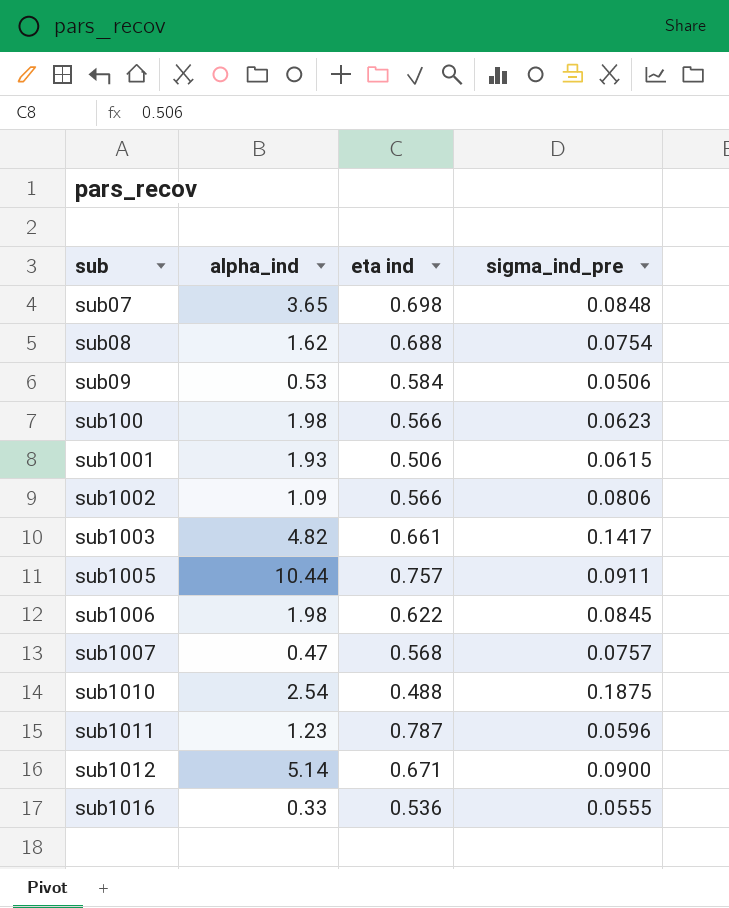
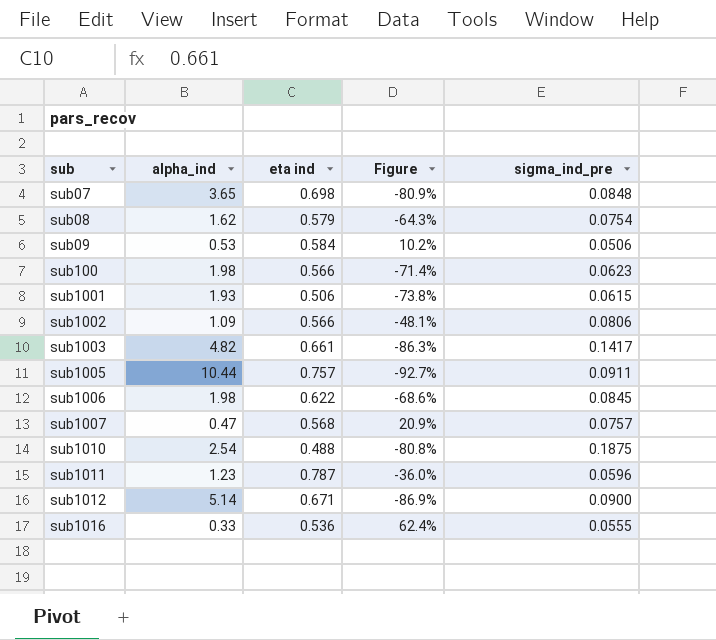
column Figure | formula: none -> ([eta ind] - [alpha_ind]) / [alpha_ind]
sub08 | eta ind: 0.688 -> 0.579

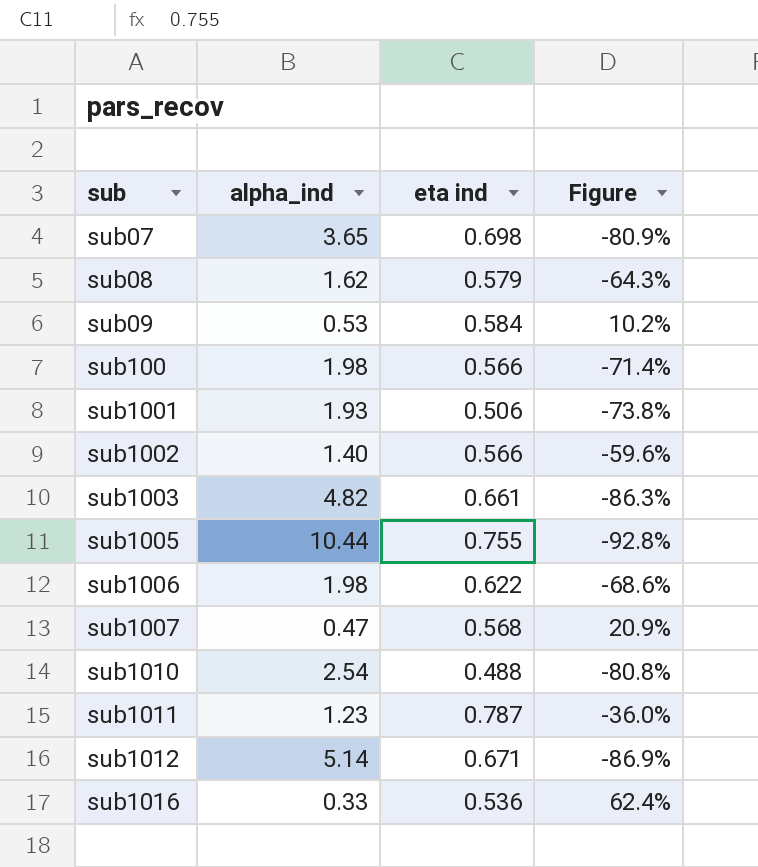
column sigma_ind_pre | position: 5 -> none
sub1002 | alpha_ind: 1.09 -> 1.40
sub1002 | Figure: -48.1% -> -59.6%
sub1005 | eta ind: 0.757 -> 0.755
sub1005 | Figure: -92.7% -> -92.8%

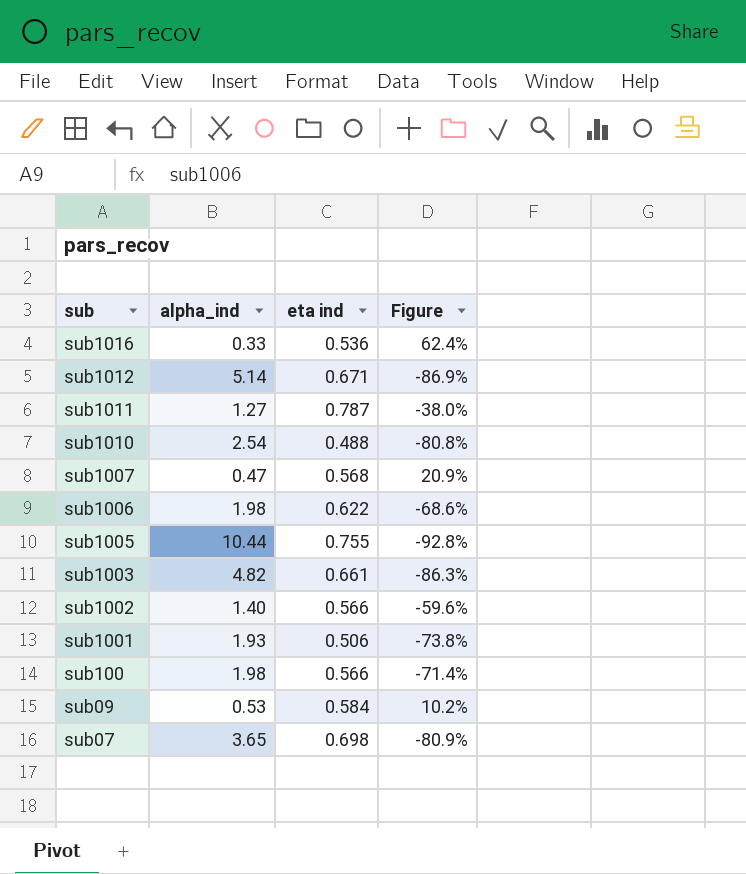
row order: sub ascending -> sub descending
row sub08: 1.62 | 0.579 | -64.3% -> none
sub1011 | alpha_ind: 1.23 -> 1.27
sub1011 | Figure: -36.0% -> -38.0%

